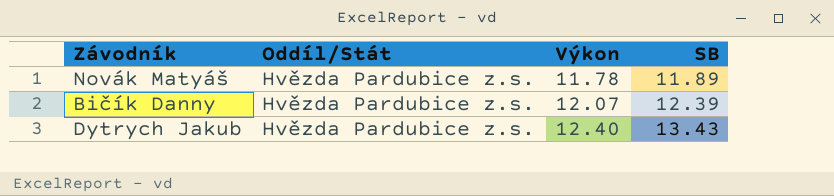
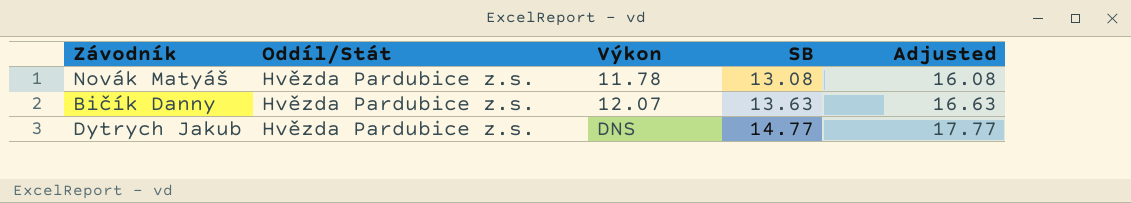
column Adjusted | formula: none -> [SB] + 3
Novák Matyáš | SB: 11.89 -> 13.08
Bičík Danny | SB: 12.39 -> 13.63
Dytrych Jakub | Výkon: 12.40 -> DNS
Dytrych Jakub | SB: 13.43 -> 14.77

